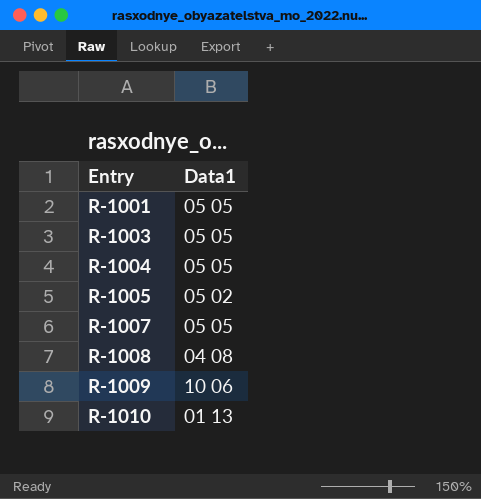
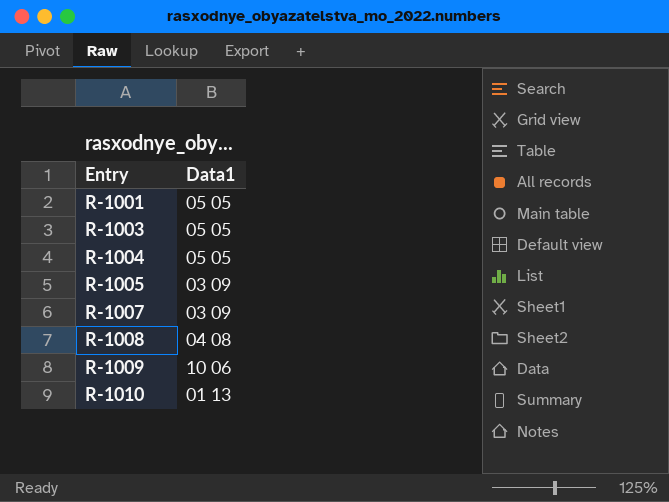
R-1005 | Data1: 05 02 -> 03 09
R-1007 | Data1: 05 05 -> 03 09

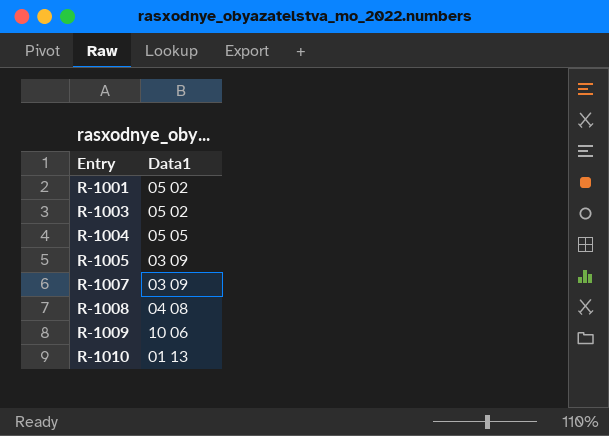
R-1001 | Data1: 05 05 -> 05 02
R-1003 | Data1: 05 05 -> 05 02

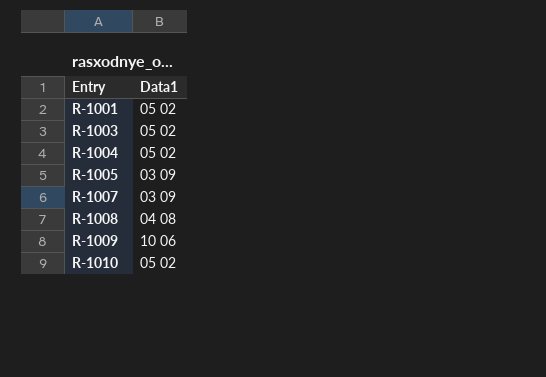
R-1004 | Data1: 05 05 -> 05 02
R-1010 | Data1: 01 13 -> 05 02

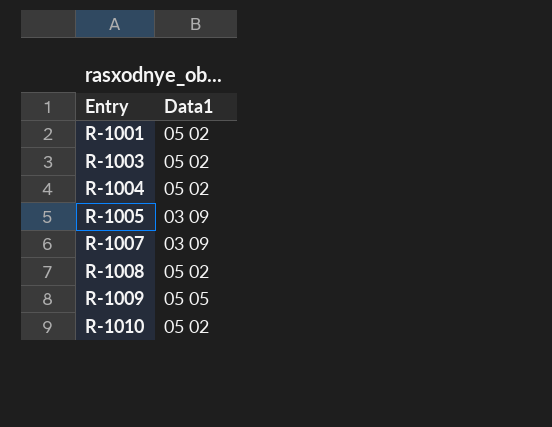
R-1008 | Data1: 04 08 -> 05 02
R-1009 | Data1: 10 06 -> 05 05

